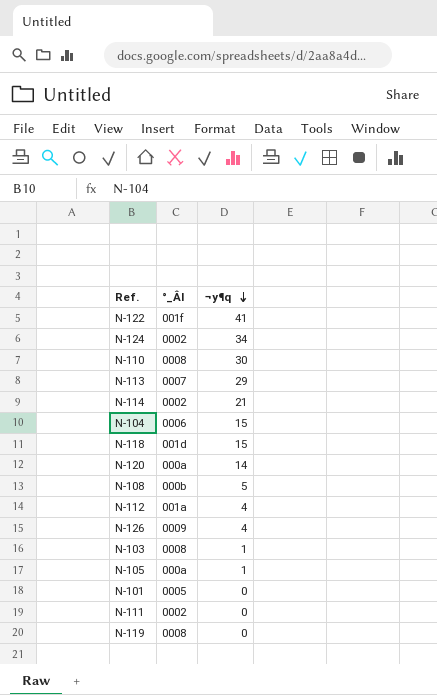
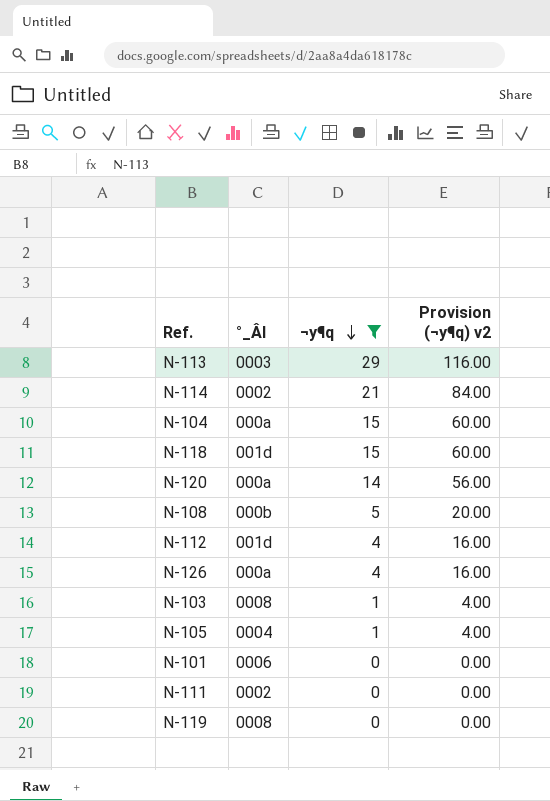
filter: none -> ¬y¶q <= 29
column Provision (¬y¶q) v2 | formula: none -> [¬y¶q] * 4
N-113 | °_ÂI: 0007 -> 0003
N-104 | °_ÂI: 0006 -> 000a
N-112 | °_ÂI: 001a -> 001d
N-126 | °_ÂI: 0009 -> 000a
N-105 | °_ÂI: 000a -> 0004
N-101 | °_ÂI: 0005 -> 0006

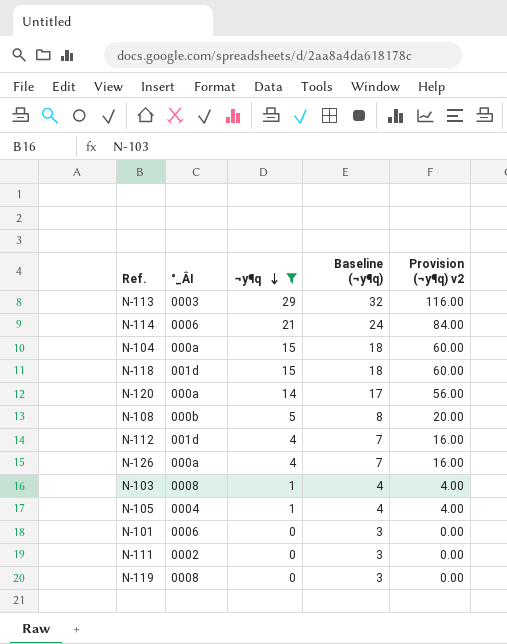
column Baseline (¬y¶q) | formula: none -> [¬y¶q] + 3
N-114 | °_ÂI: 0002 -> 0006

